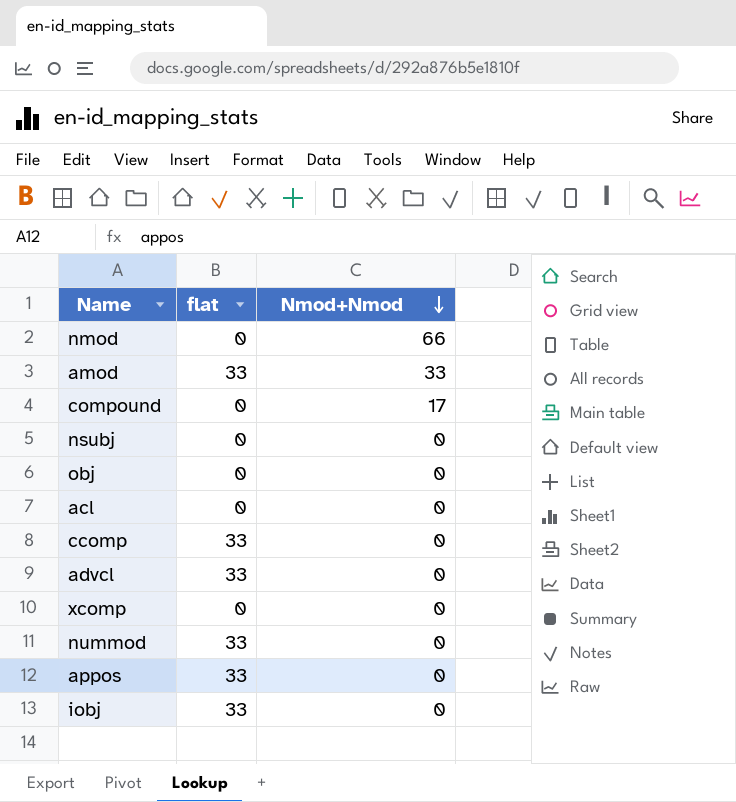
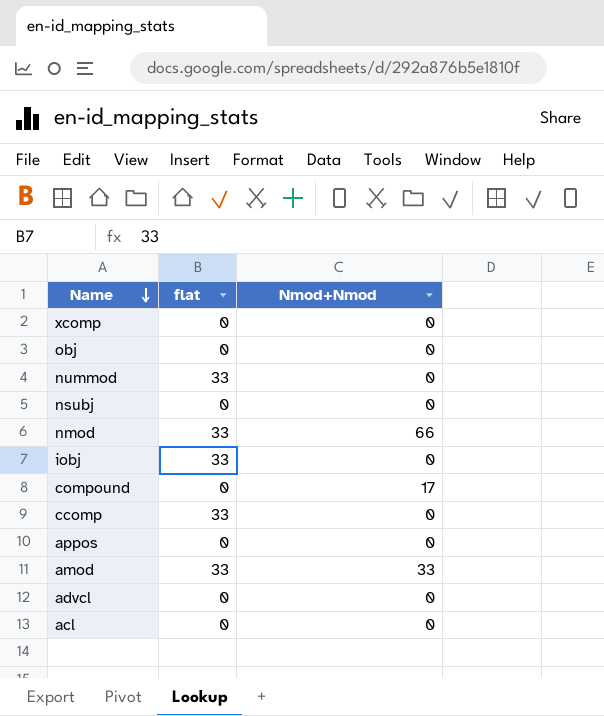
row order: Nmod+Nmod descending -> Name descending
nmod | flat: 0 -> 33
appos | flat: 33 -> 0
advcl | flat: 33 -> 0

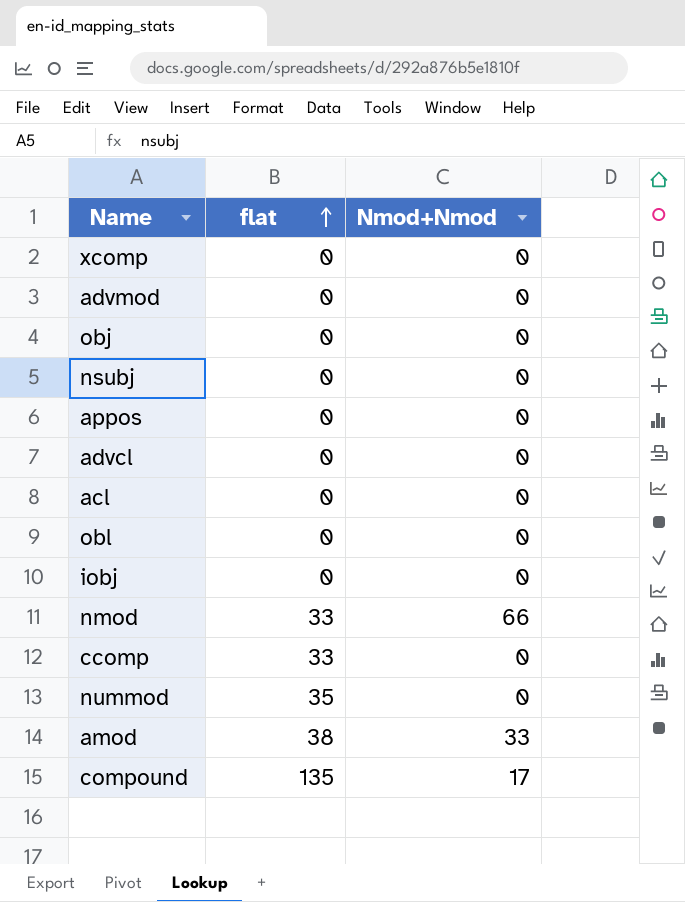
row order: Name descending -> flat ascending
row advmod: none -> 0 | 0
row obl: none -> 0 | 0
iobj | flat: 33 -> 0
nummod | flat: 33 -> 35
amod | flat: 33 -> 38
compound | flat: 0 -> 135

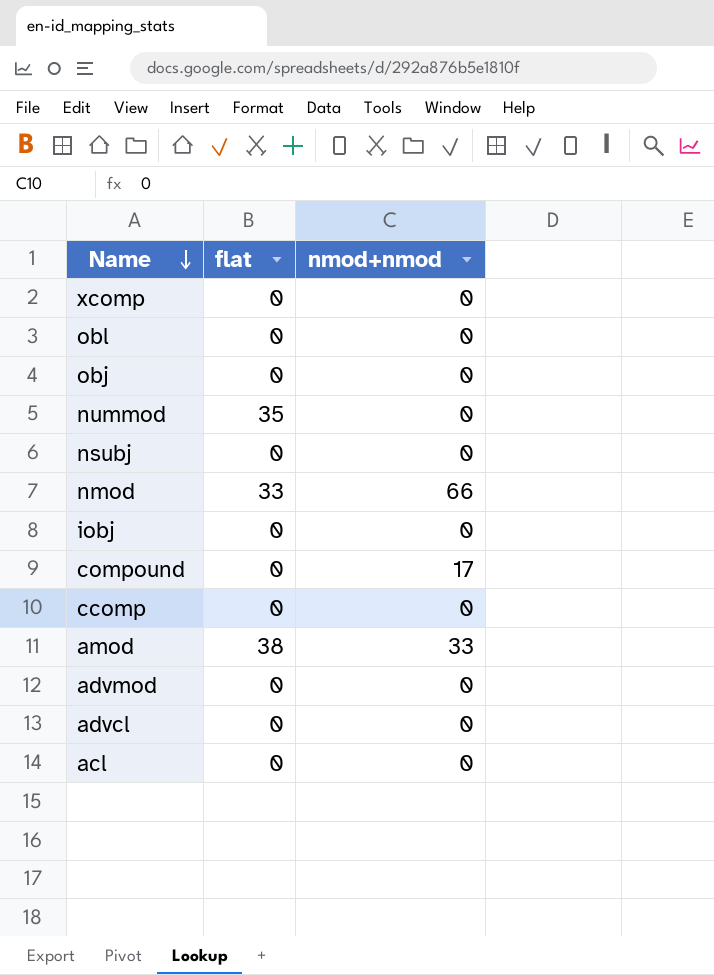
row order: flat ascending -> Name descending
column name: Nmod+Nmod -> nmod+nmod
row appos: 0 | 0 -> none
compound | flat: 135 -> 0
ccomp | flat: 33 -> 0

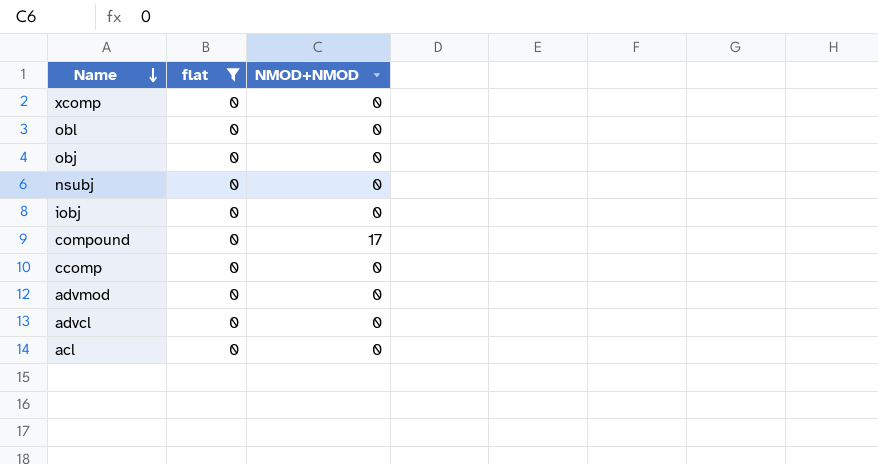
filter: none -> flat = 0
column name: nmod+nmod -> NMOD+NMOD

